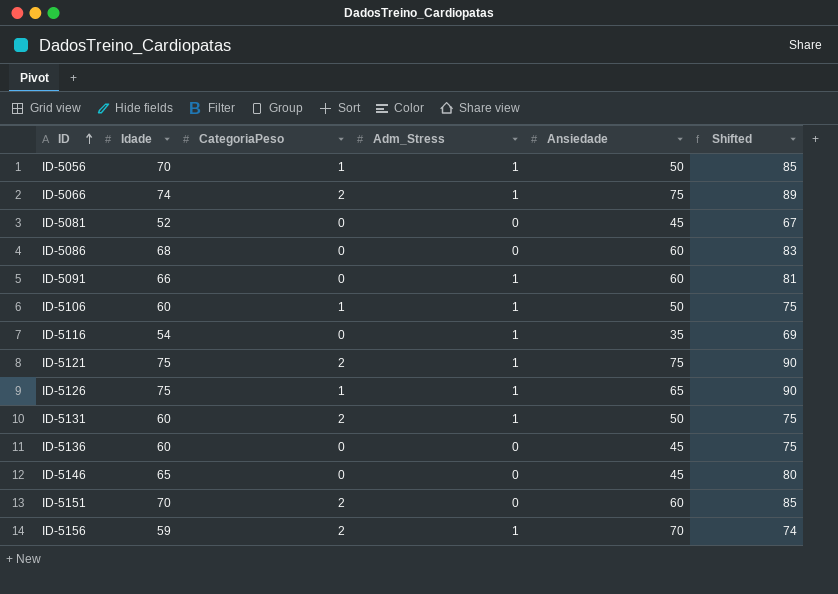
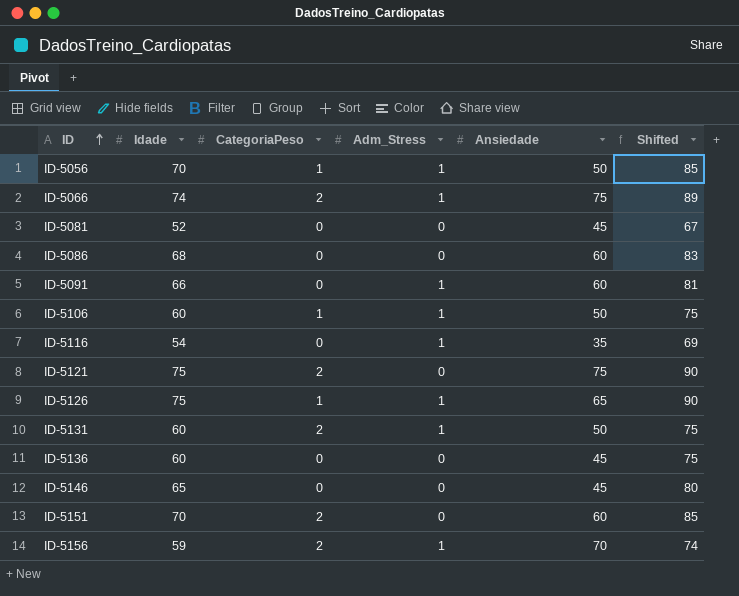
ID-5121 | Adm_Stress: 1 -> 0

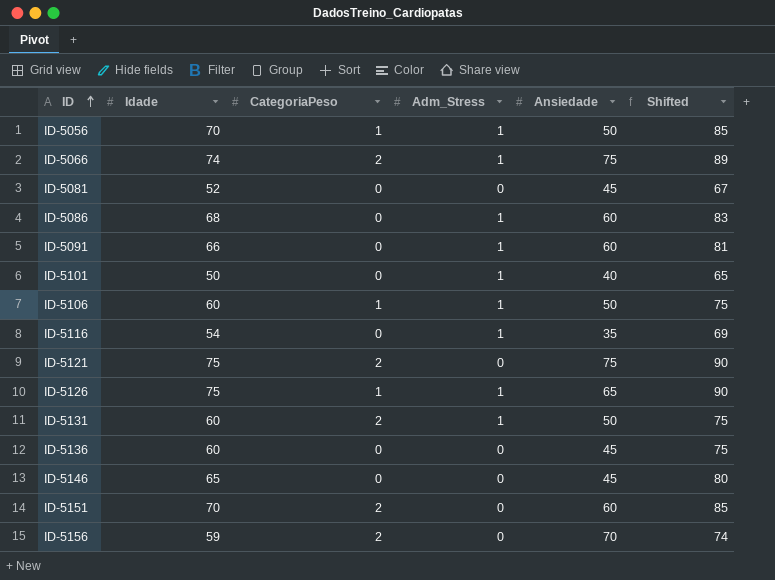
ID-5086 | Adm_Stress: 0 -> 1
row ID-5101: none -> 50 | 0 | 1 | 40 | 65
ID-5156 | Adm_Stress: 1 -> 0

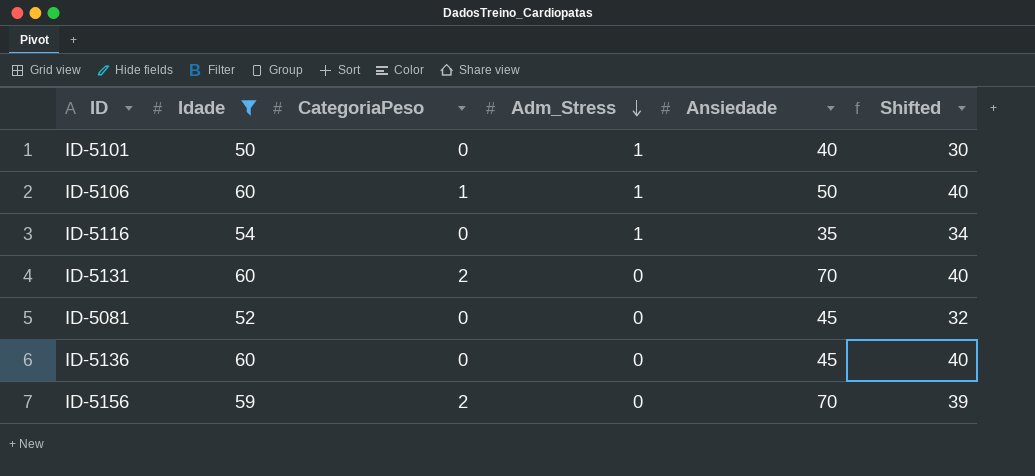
filter: none -> Idade <= 60
row order: ID ascending -> Adm_Stress descending
column Shifted | formula: [Idade] + 15 -> [Idade] - 20
ID-5131 | Adm_Stress: 1 -> 0
ID-5131 | Ansiedade: 50 -> 70

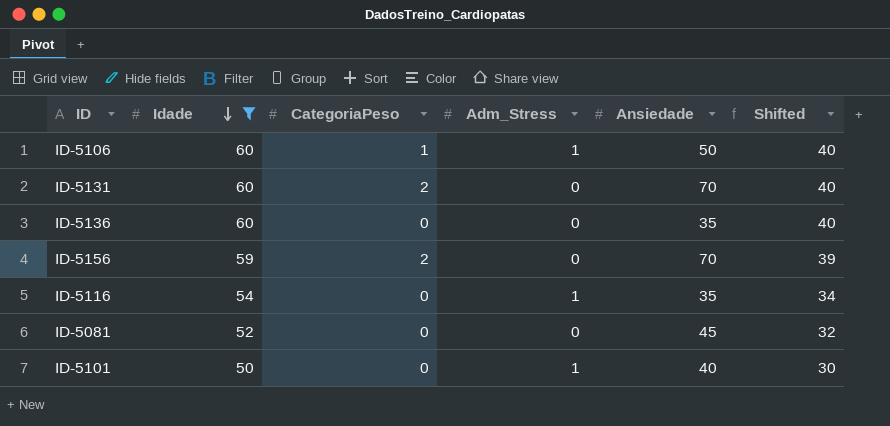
row order: Adm_Stress descending -> Idade descending
ID-5136 | Ansiedade: 45 -> 35

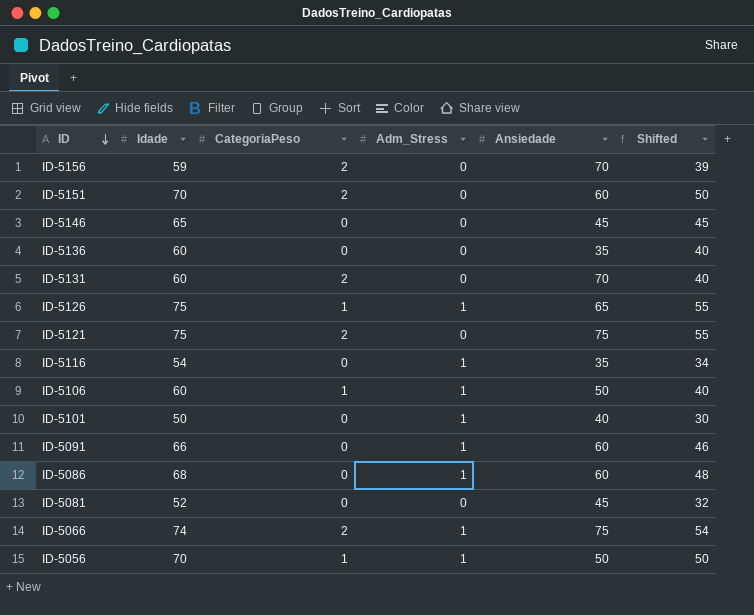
filter: Idade <= 60 -> none
row order: Idade descending -> ID descending

